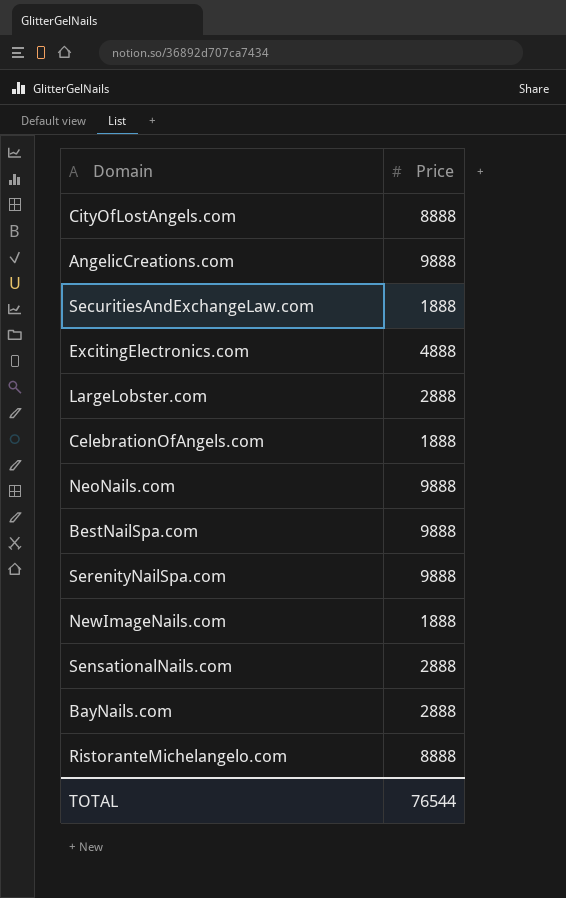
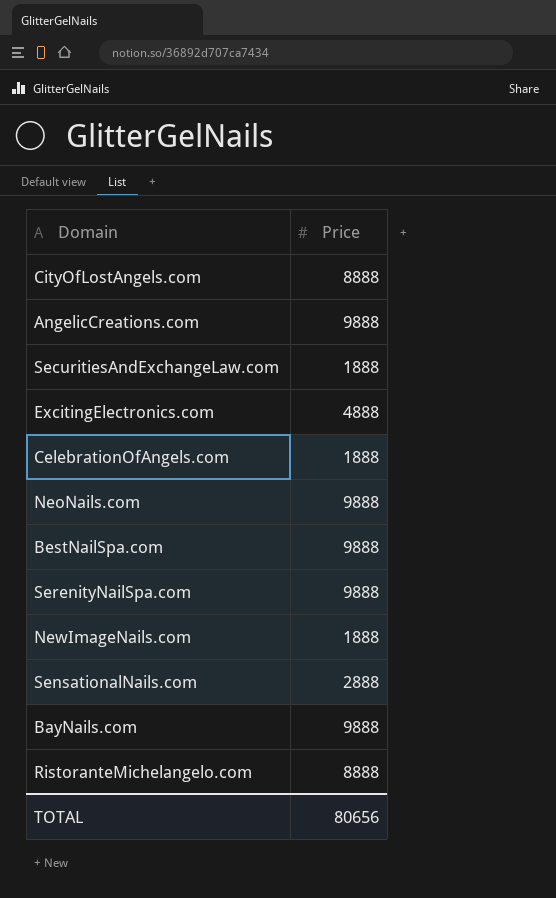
row LargeLobster.com: 2888 -> none
BayNails.com | Price: 2888 -> 9888
TOTAL | Price: 76544 -> 80656

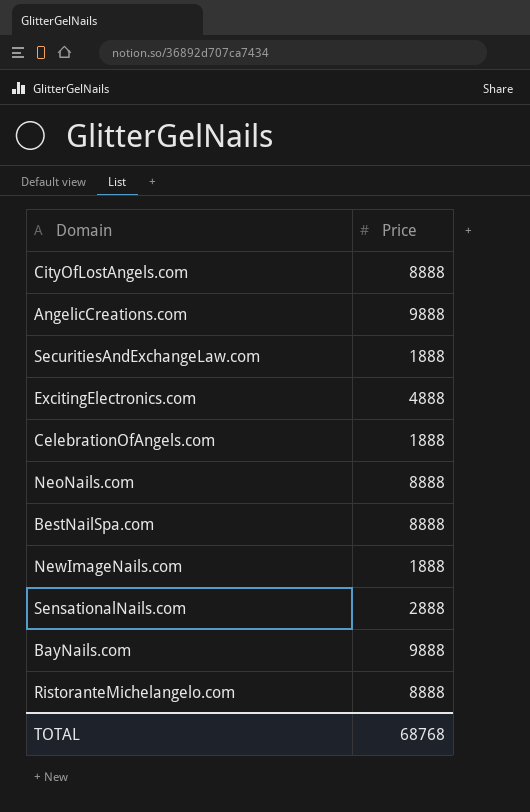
row SerenityNailSpa.com: 9888 -> none
NeoNails.com | Price: 9888 -> 8888
BestNailSpa.com | Price: 9888 -> 8888
TOTAL | Price: 80656 -> 68768

